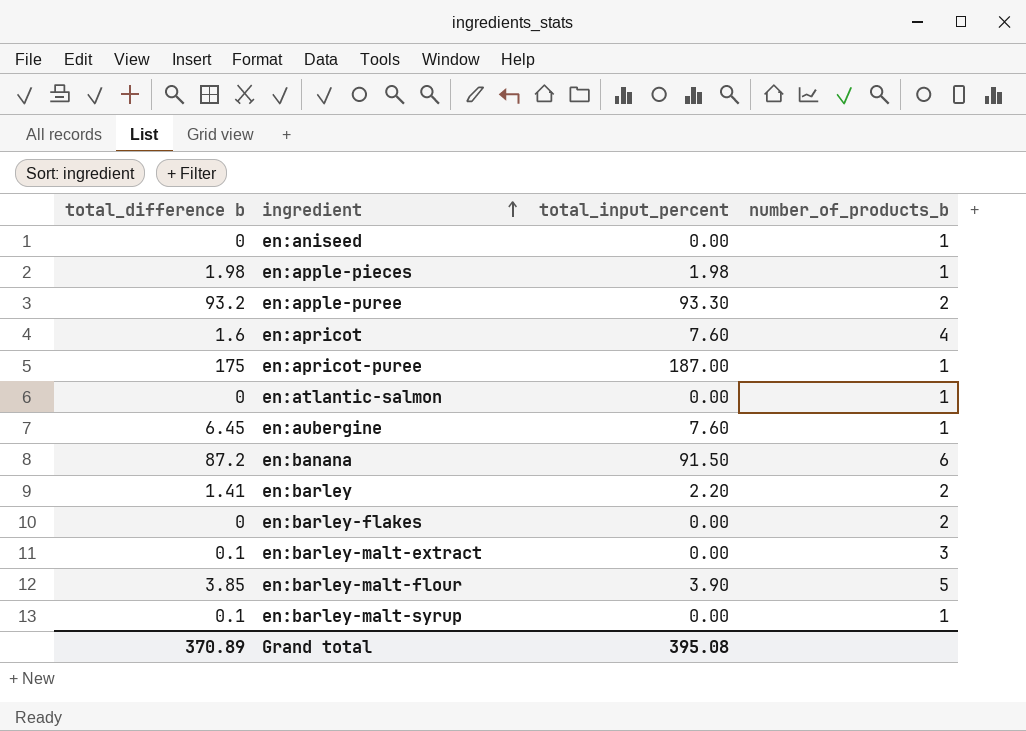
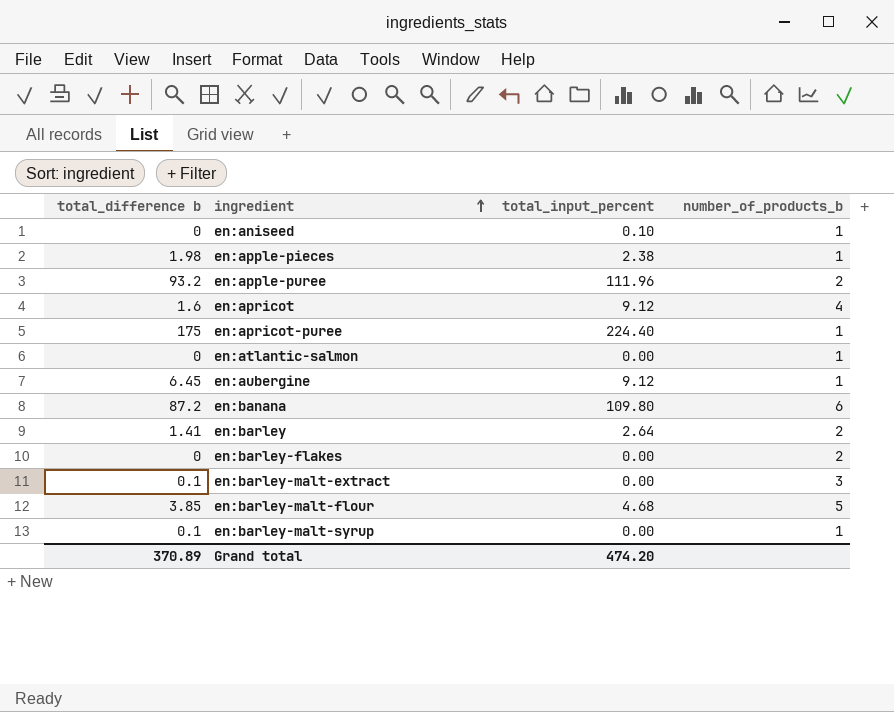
en:aniseed | total_input_percent: 0.00 -> 0.10
en:apple-pieces | total_input_percent: 1.98 -> 2.38
en:apple-puree | total_input_percent: 93.30 -> 111.96
en:apricot | total_input_percent: 7.60 -> 9.12
en:apricot-puree | total_input_percent: 187.00 -> 224.40
en:aubergine | total_input_percent: 7.60 -> 9.12
en:banana | total_input_percent: 91.50 -> 109.80
en:barley | total_input_percent: 2.20 -> 2.64
en:barley-malt-flour | total_input_percent: 3.90 -> 4.68
Grand total | total_input_percent: 395.08 -> 474.20

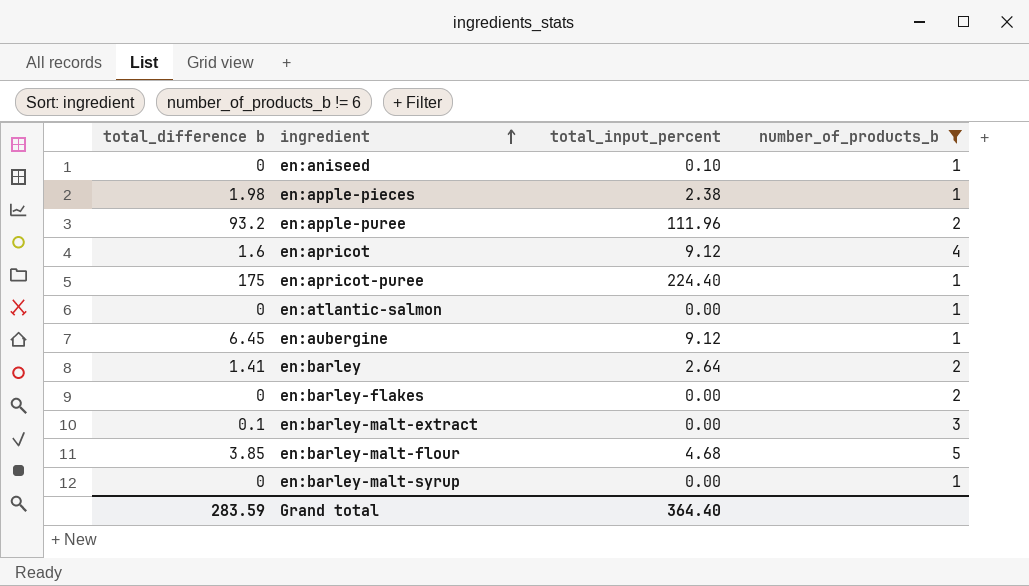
filter: none -> number_of_products_b != 6
en:barley-malt-syrup | total_difference b: 0.1 -> 0
Grand total | total_difference b: 370.89 -> 283.59
Grand total | total_input_percent: 474.20 -> 364.40

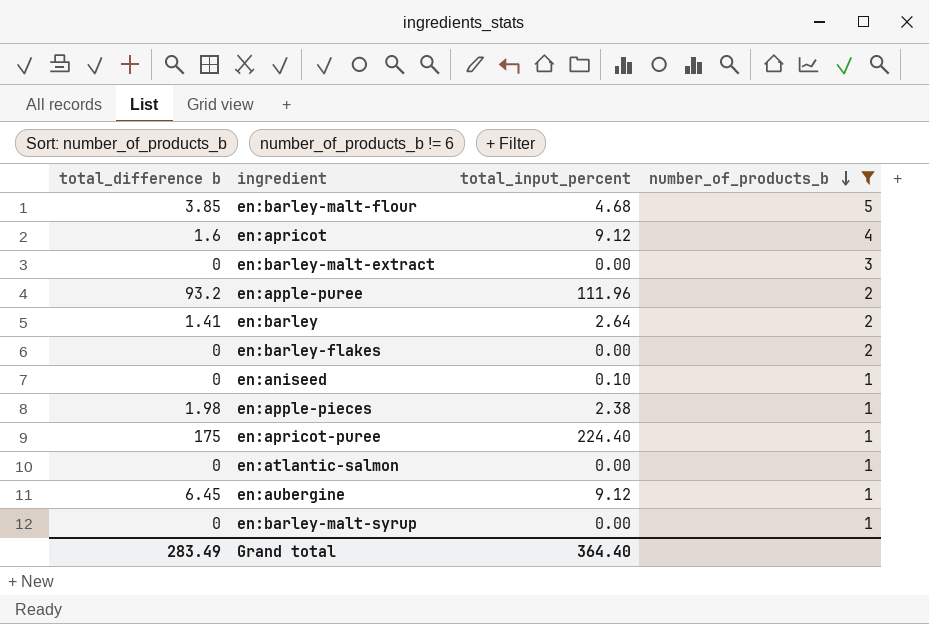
row order: ingredient ascending -> number_of_products_b descending
en:barley-malt-extract | total_difference b: 0.1 -> 0
Grand total | total_difference b: 283.59 -> 283.49

